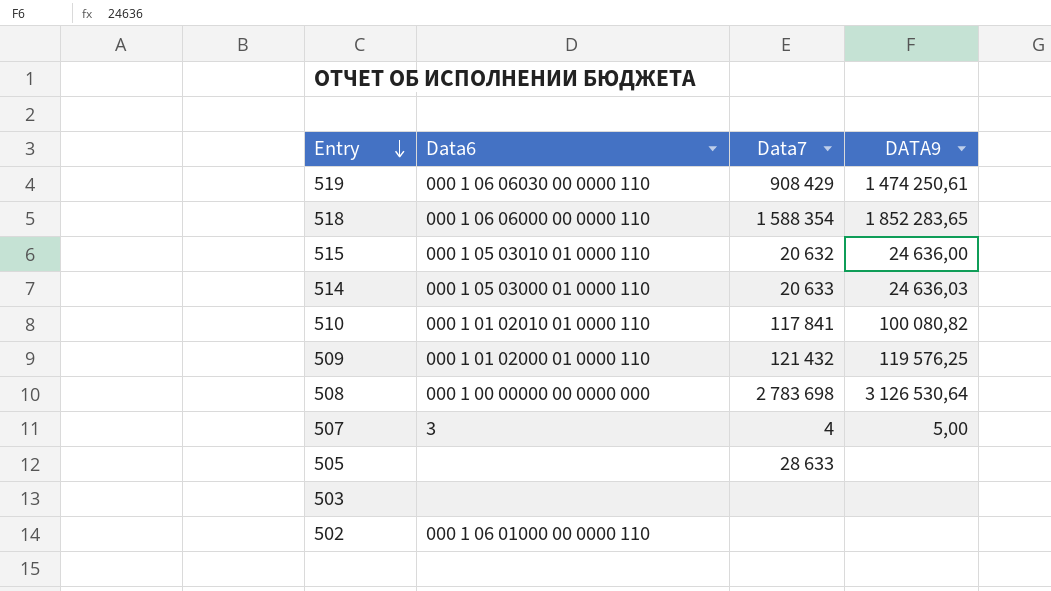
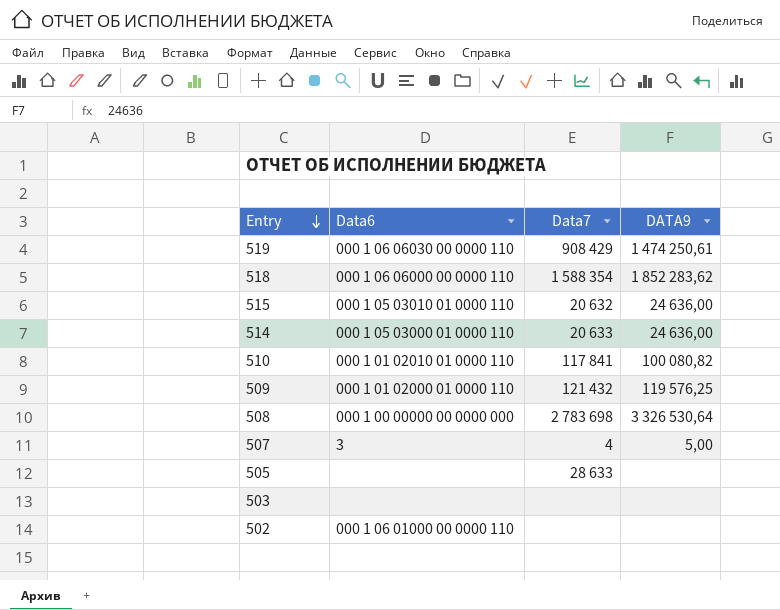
518 | DATA9: 1 852 283,65 -> 1 852 283,62
514 | DATA9: 24 636,03 -> 24 636,00
508 | DATA9: 3 126 530,64 -> 3 326 530,64

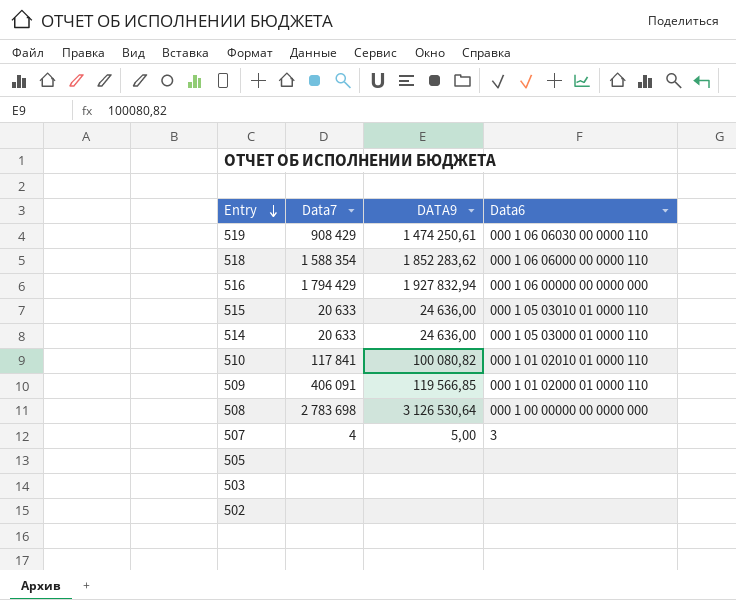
column Data6 | position: 2 -> 4
row 516: none -> 1 794 429 | 1 927 832,94 | 000 1 06 00000 00 0000 000
515 | Data7: 20 632 -> 20 633
509 | Data7: 121 432 -> 406 091
509 | DATA9: 119 576,25 -> 119 566,85
508 | DATA9: 3 326 530,64 -> 3 126 530,64
505 | Data7: 28 633 -> none
502 | Data6: 000 1 06 01000 00 0000 110 -> none

